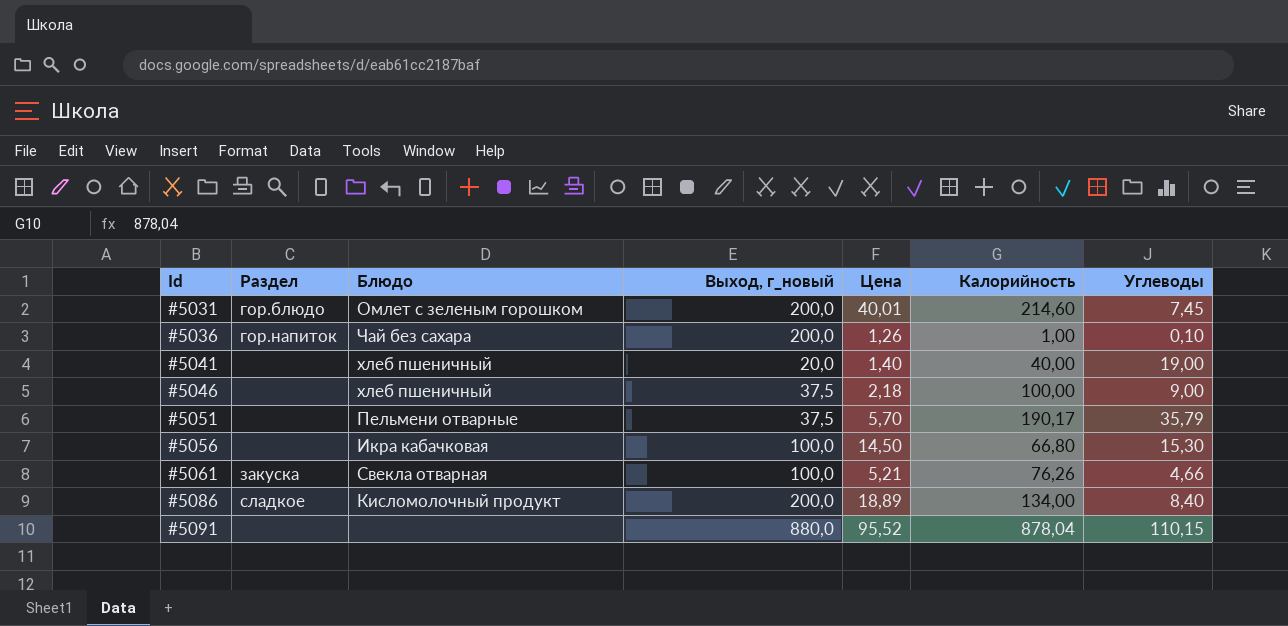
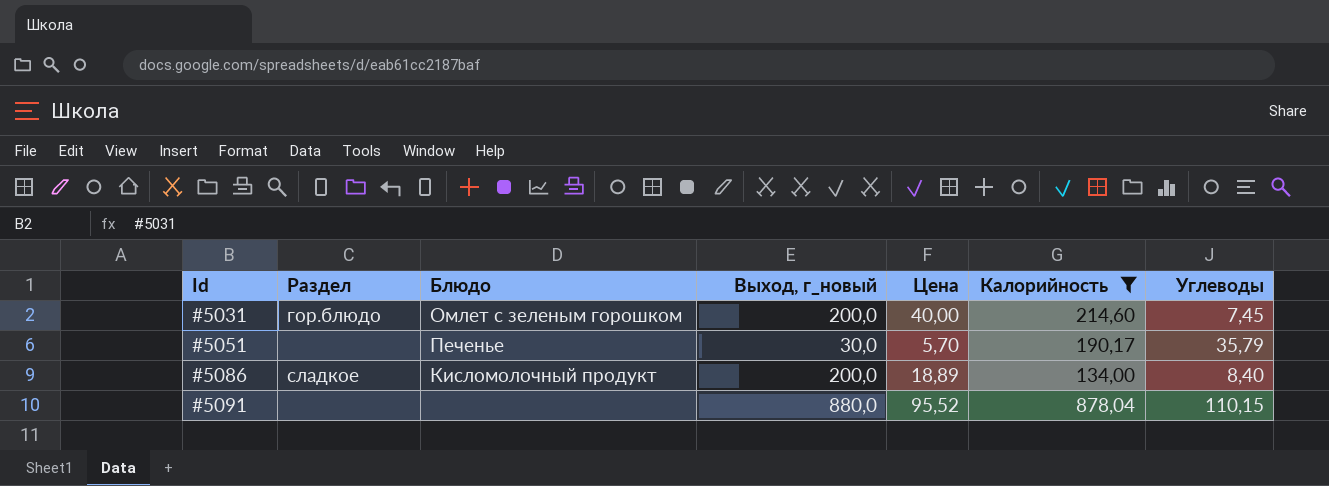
filter: none -> Калорийность >= 134,00
#5031 | Цена: 40,01 -> 40,00
#5051 | Блюдо: Пельмени отварные -> Печенье
#5051 | Выход, г_новый: 37,5 -> 30,0

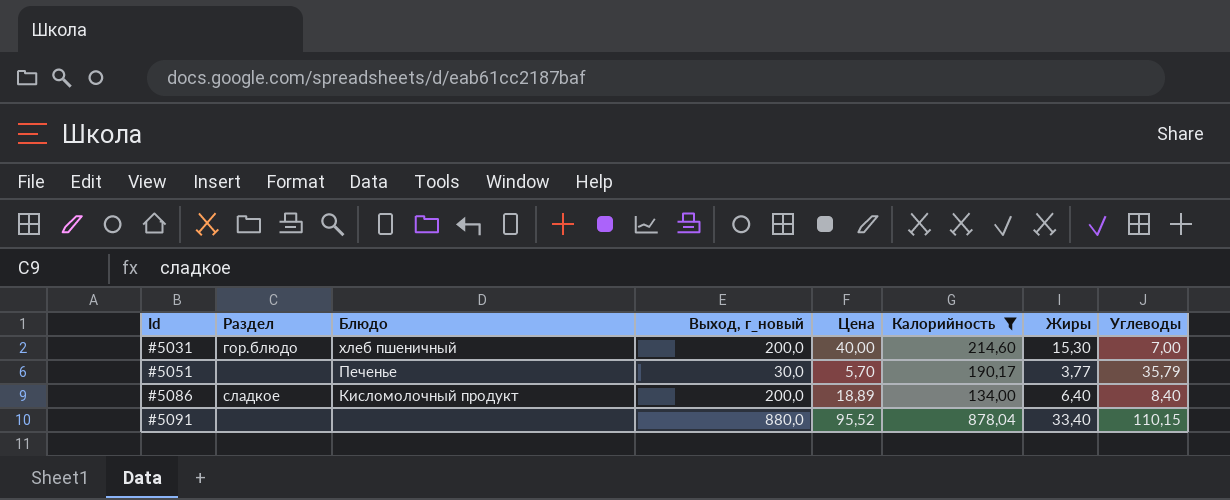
column Жиры | position: none -> 7
#5031 | Блюдо: Омлет с зеленым горошком -> хлеб пшеничный
#5031 | Углеводы: 7,45 -> 7,00

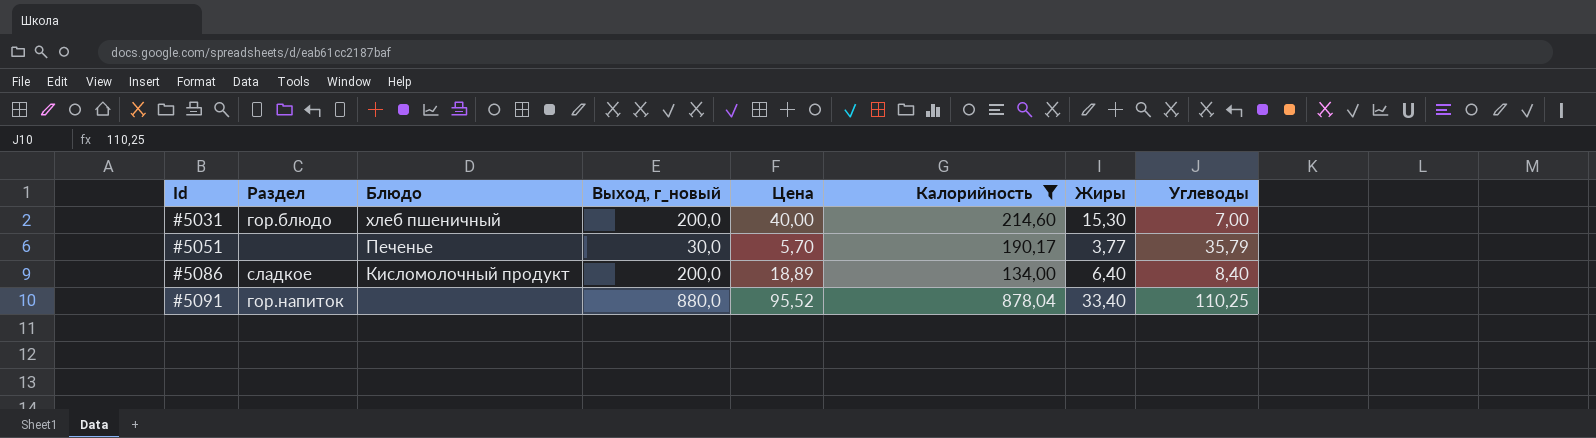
#5091 | Раздел: none -> гор.напиток
#5091 | Углеводы: 110,15 -> 110,25

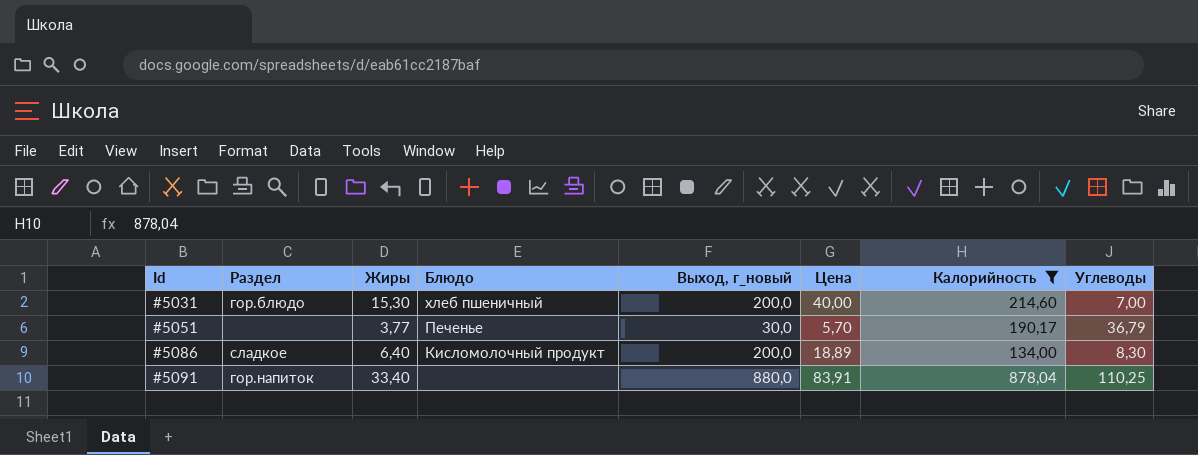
column Жиры | position: 7 -> 3
#5051 | Углеводы: 35,79 -> 36,79
#5086 | Углеводы: 8,40 -> 8,30
#5091 | Цена: 95,52 -> 83,91

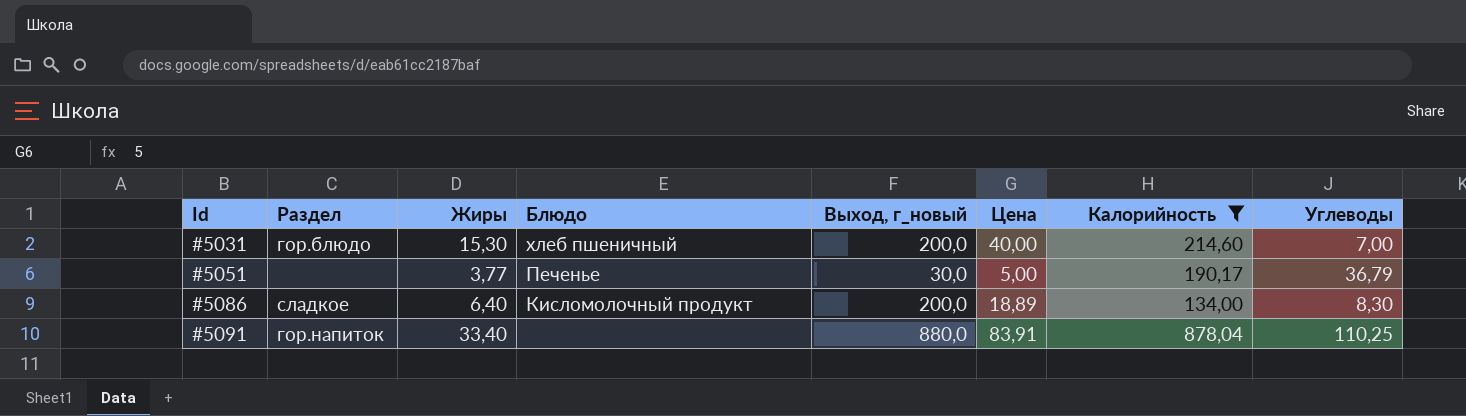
#5051 | Цена: 5,70 -> 5,00

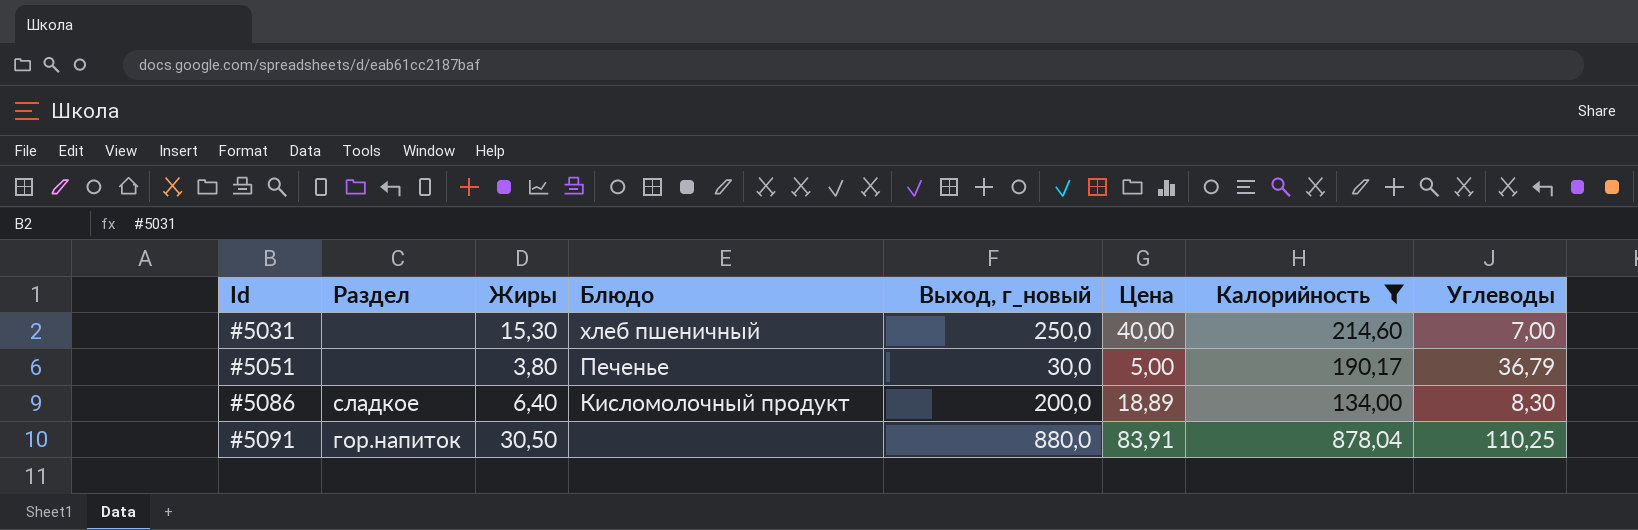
#5031 | Раздел: гор.блюдо -> none
#5031 | Выход, г_новый: 200,0 -> 250,0
#5051 | Жиры: 3,77 -> 3,80
#5091 | Жиры: 33,40 -> 30,50

